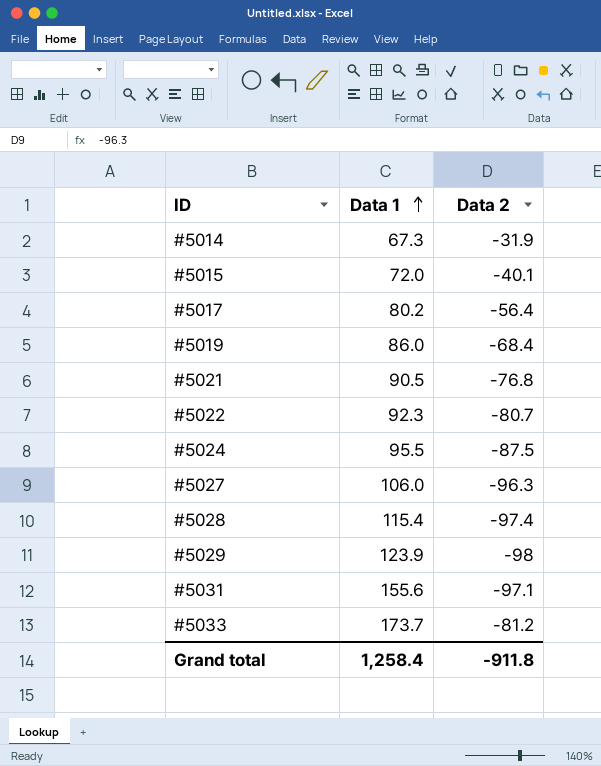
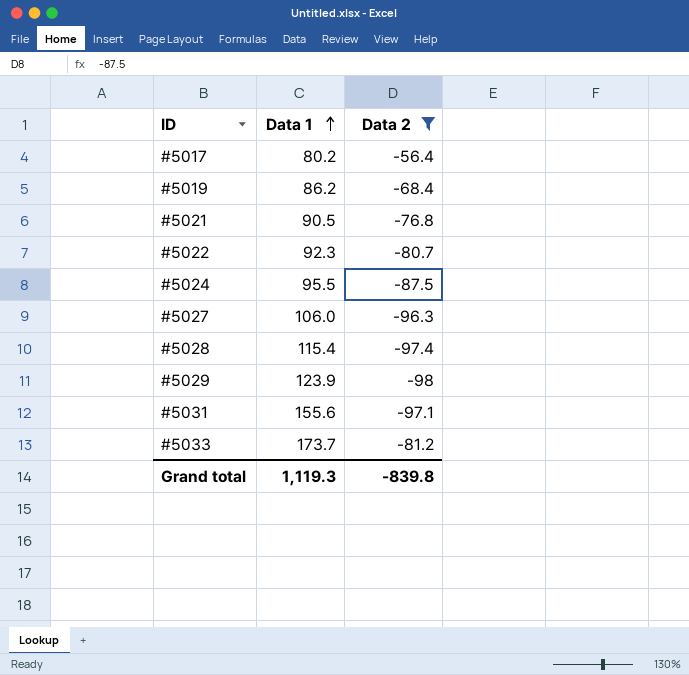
filter: none -> Data 2 <= -56.4
#5019 | Data 1: 86.0 -> 86.2
Grand total | Data 1: 1,258.4 -> 1,119.3
Grand total | Data 2: -911.8 -> -839.8

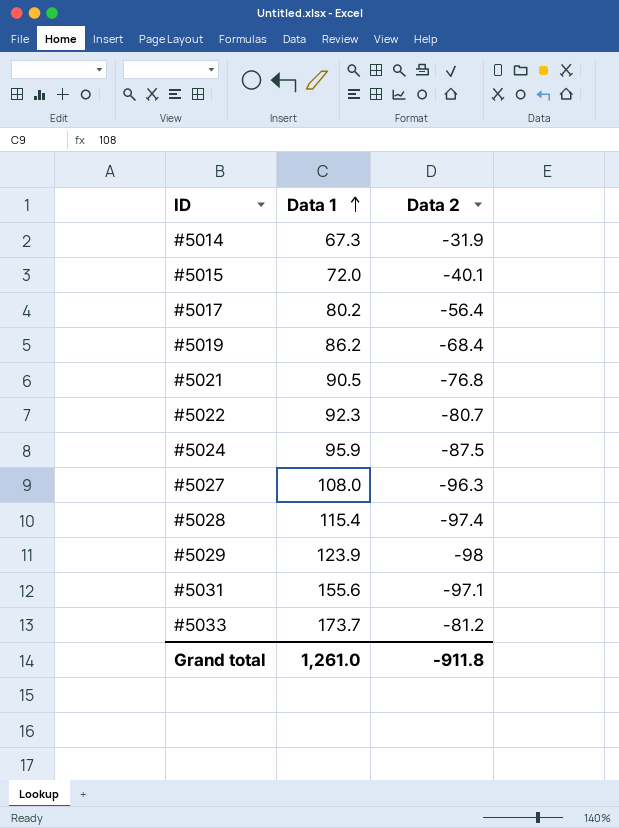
filter: Data 2 <= -56.4 -> none
#5024 | Data 1: 95.5 -> 95.9
#5027 | Data 1: 106.0 -> 108.0
Grand total | Data 1: 1,119.3 -> 1,261.0
Grand total | Data 2: -839.8 -> -911.8

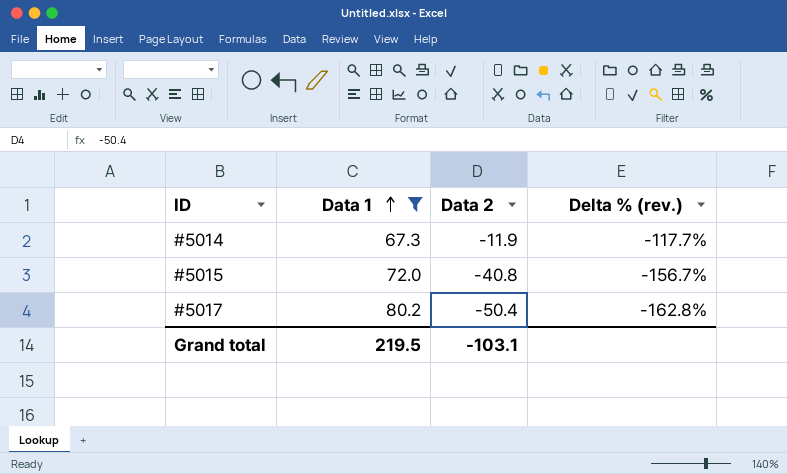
filter: none -> Data 1 <= 80.2
column Delta % (rev.) | formula: none -> ([Data 2] - [Data 1]) / [Data 1]
#5014 | Data 2: -31.9 -> -11.9
#5015 | Data 2: -40.1 -> -40.8
#5017 | Data 2: -56.4 -> -50.4
Grand total | Data 1: 1,261.0 -> 219.5
Grand total | Data 2: -911.8 -> -103.1

